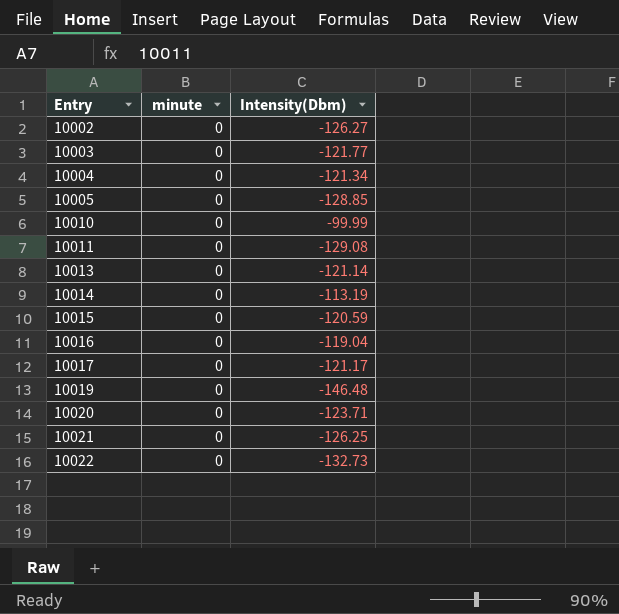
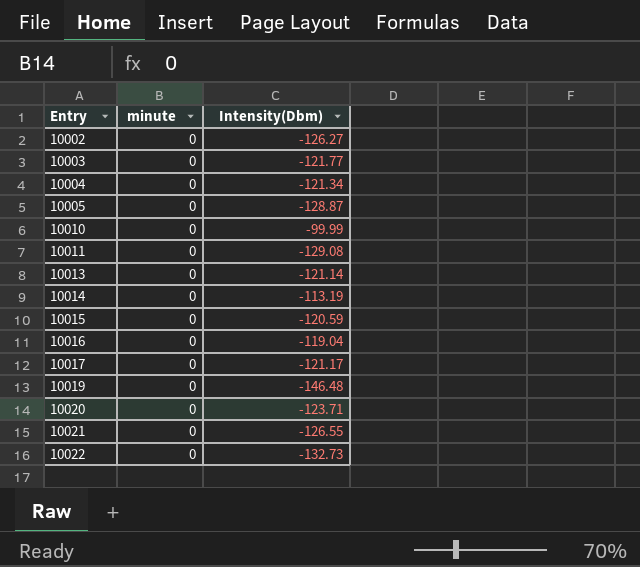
10005 | Intensity(Dbm): -128.85 -> -128.87
10021 | Intensity(Dbm): -126.25 -> -126.55

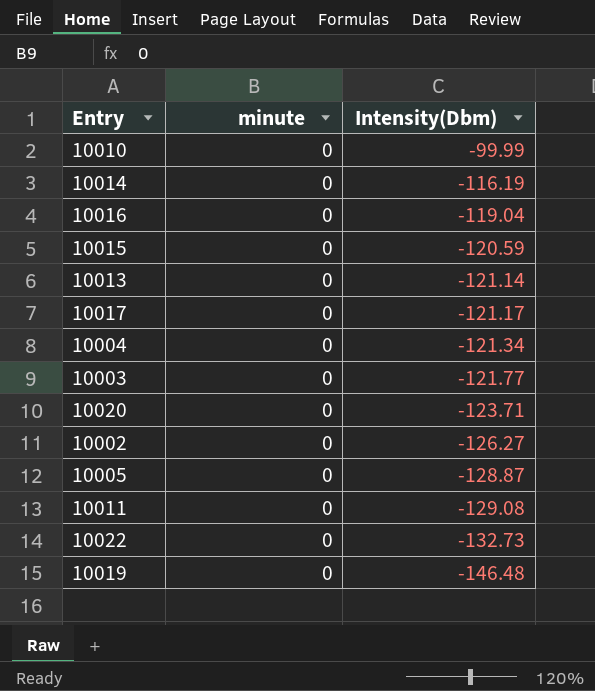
row order: Entry ascending -> Intensity(Dbm) descending
row 10021: 0 | -126.55 -> none
10014 | Intensity(Dbm): -113.19 -> -116.19

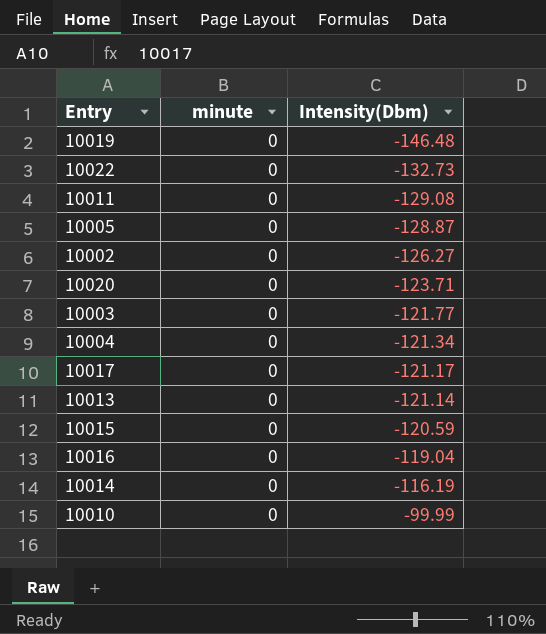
row order: Intensity(Dbm) descending -> Intensity(Dbm) ascending

